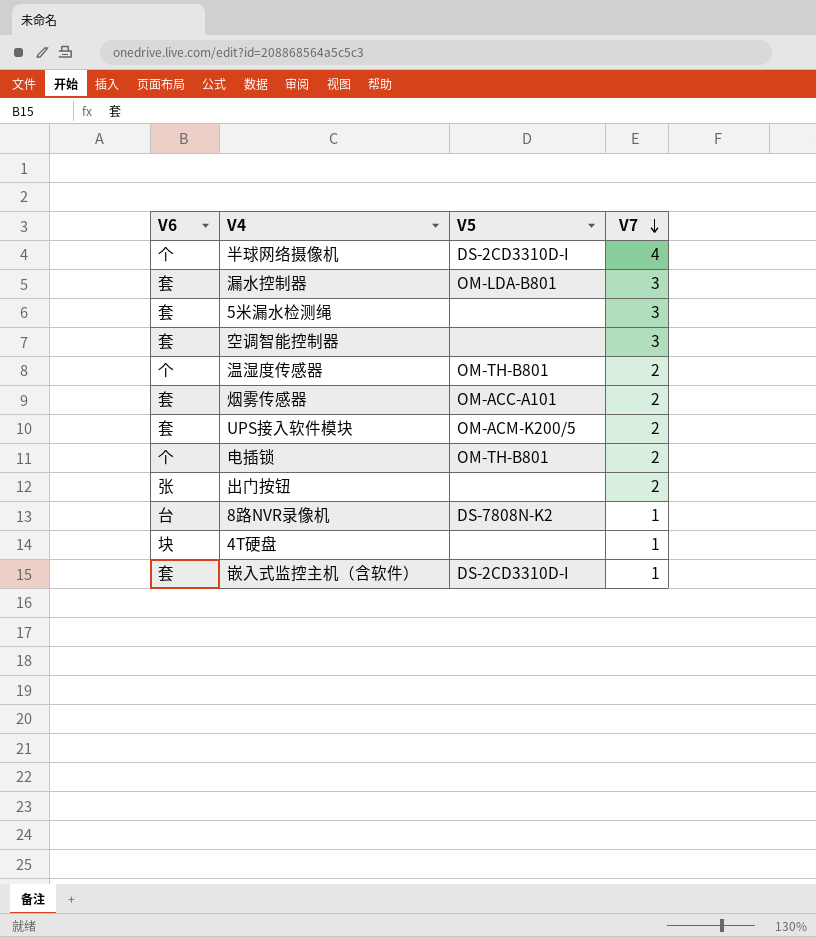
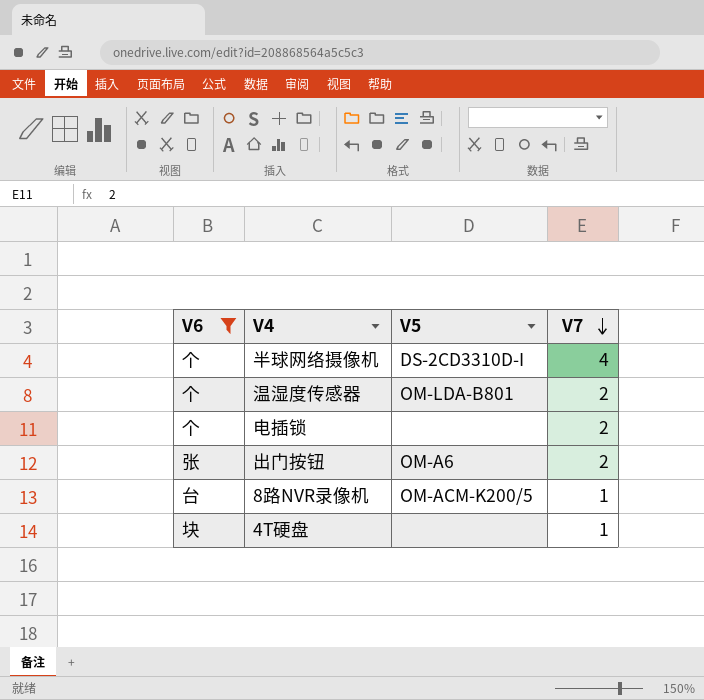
filter: none -> V6 != 套
温湿度传感器 | V5: OM-TH-B801 -> OM-LDA-B801
电插锁 | V5: OM-TH-B801 -> none
出门按钮 | V5: none -> OM-A6
8路NVR录像机 | V5: DS-7808N-K2 -> OM-ACM-K200/5

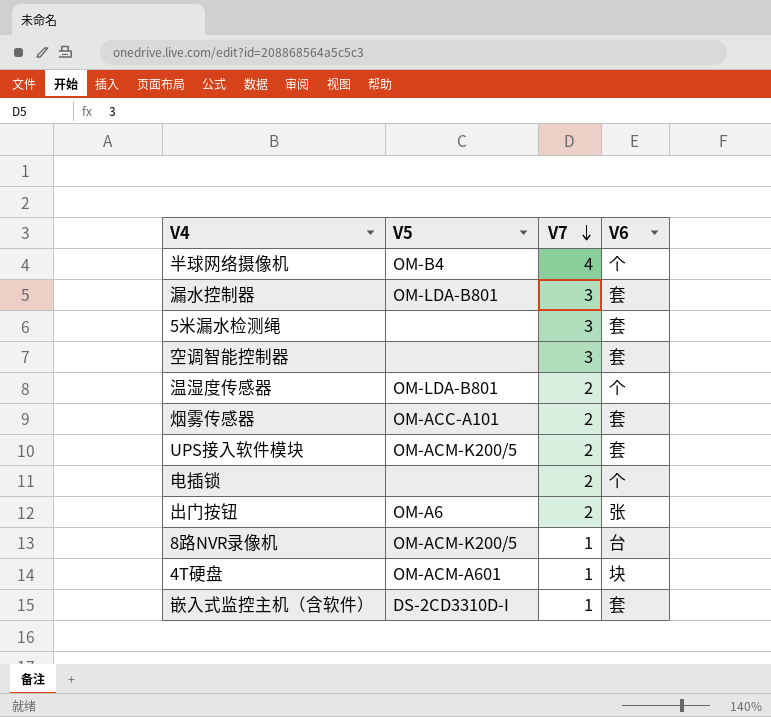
filter: V6 != 套 -> none
column V6 | position: 1 -> 4
半球网络摄像机 | V5: DS-2CD3310D-I -> OM-B4
4T硬盘 | V5: none -> OM-ACM-A601

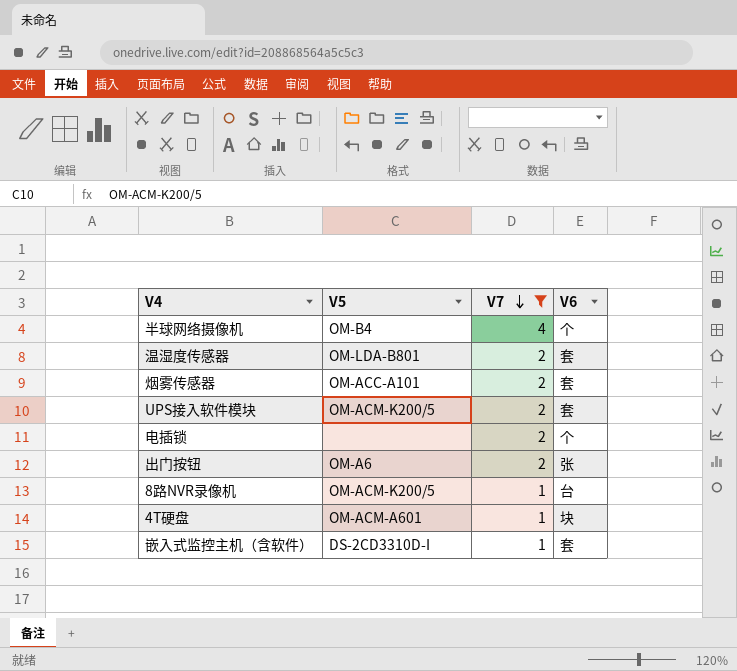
filter: none -> V7 != 3
温湿度传感器 | V6: 个 -> 套

